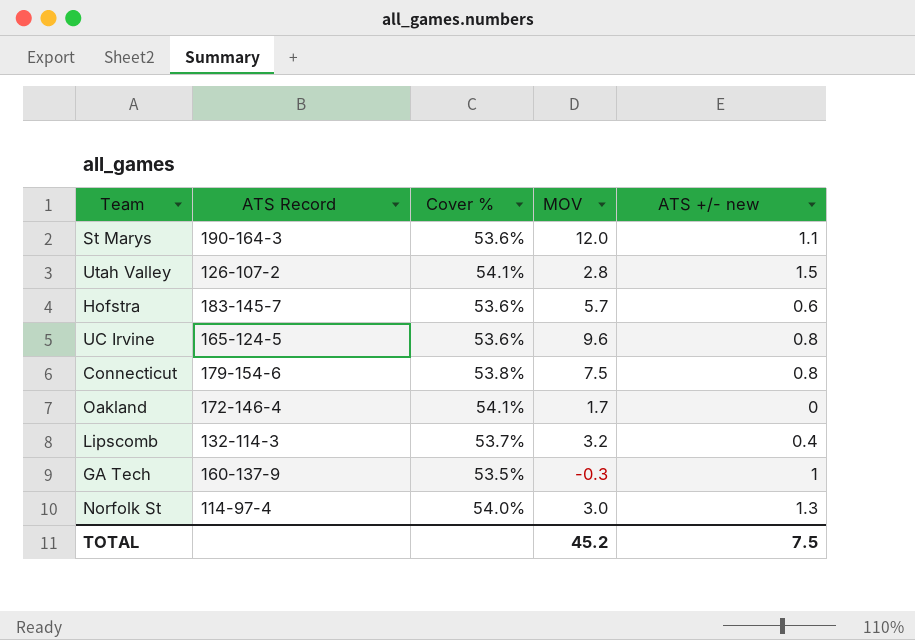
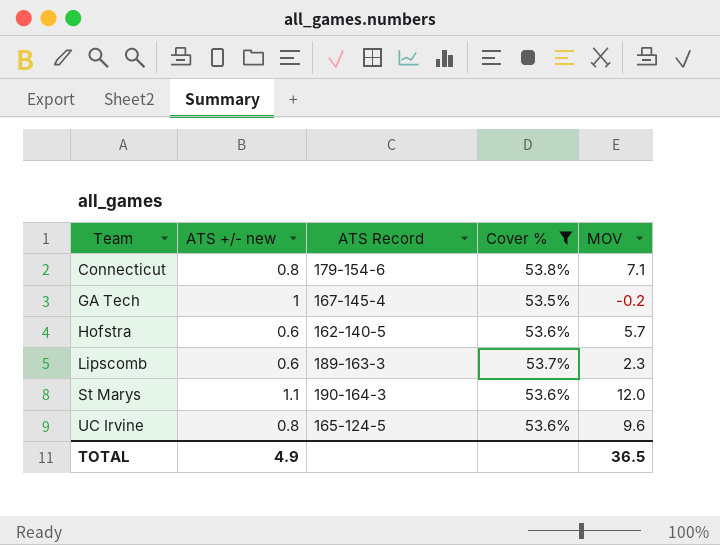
filter: none -> Cover % <= 53.8%
row order: none -> Team ascending
column ATS +/- new | position: 5 -> 2
Connecticut | MOV: 7.5 -> 7.1
GA Tech | ATS Record: 160-137-9 -> 167-145-4
GA Tech | MOV: -0.3 -> -0.2
Hofstra | ATS Record: 183-145-7 -> 162-140-5
Lipscomb | ATS +/- new: 0.4 -> 0.6
Lipscomb | ATS Record: 132-114-3 -> 189-163-3
Lipscomb | MOV: 3.2 -> 2.3
TOTAL | ATS +/- new: 7.5 -> 4.9
TOTAL | MOV: 45.2 -> 36.5

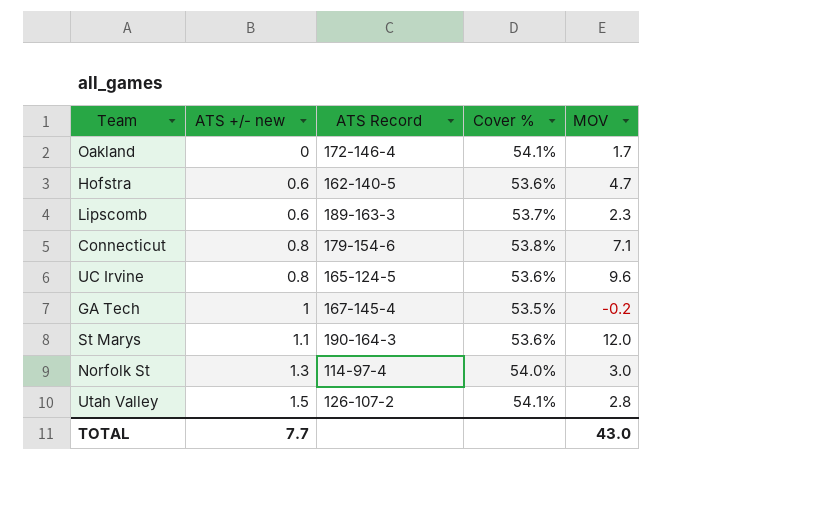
filter: Cover % <= 53.8% -> none
row order: Team ascending -> ATS +/- new ascending
Hofstra | MOV: 5.7 -> 4.7
TOTAL | ATS +/- new: 4.9 -> 7.7
TOTAL | MOV: 36.5 -> 43.0

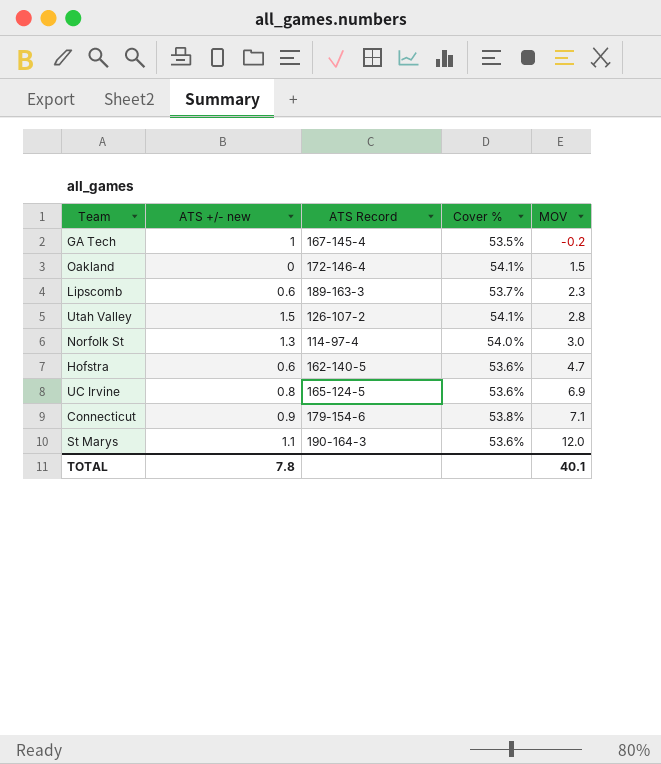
row order: ATS +/- new ascending -> MOV ascending
Oakland | MOV: 1.7 -> 1.5
UC Irvine | MOV: 9.6 -> 6.9
Connecticut | ATS +/- new: 0.8 -> 0.9
TOTAL | ATS +/- new: 7.7 -> 7.8
TOTAL | MOV: 43.0 -> 40.1

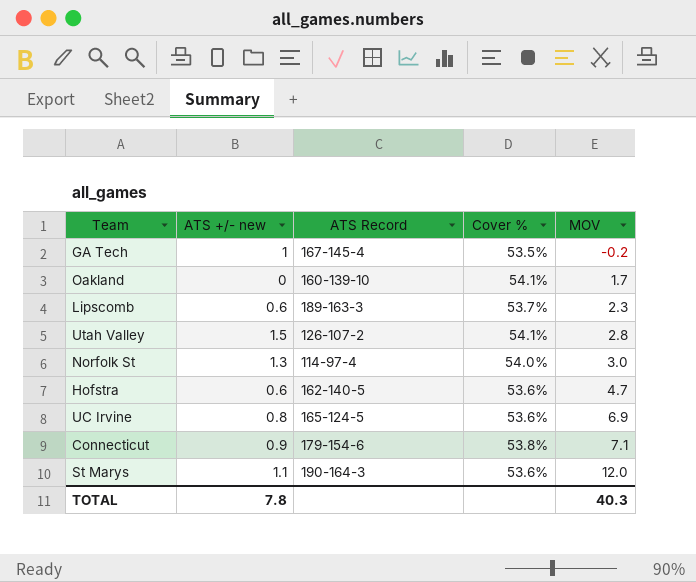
Oakland | ATS Record: 172-146-4 -> 160-139-10
Oakland | MOV: 1.5 -> 1.7
TOTAL | MOV: 40.1 -> 40.3

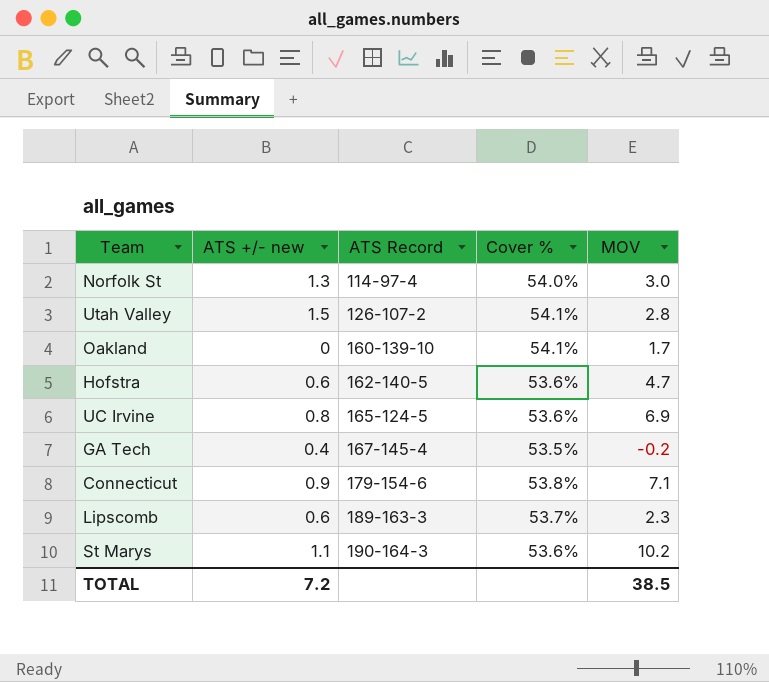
row order: MOV ascending -> ATS Record ascending
GA Tech | ATS +/- new: 1 -> 0.4
St Marys | MOV: 12.0 -> 10.2
TOTAL | ATS +/- new: 7.8 -> 7.2
TOTAL | MOV: 40.3 -> 38.5

